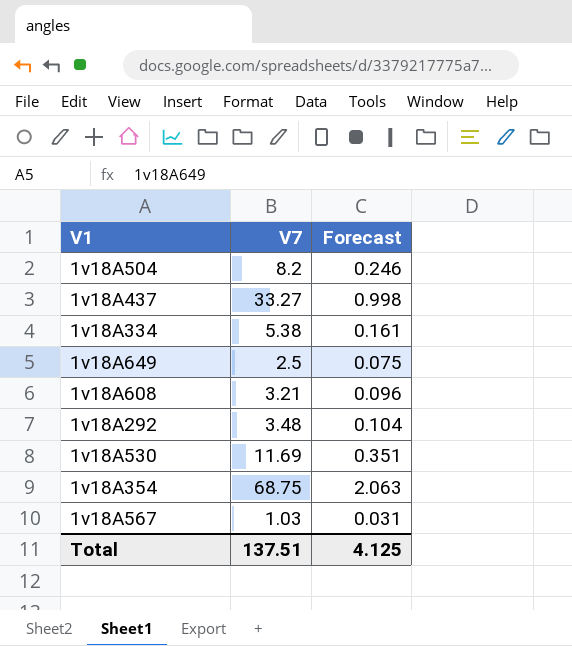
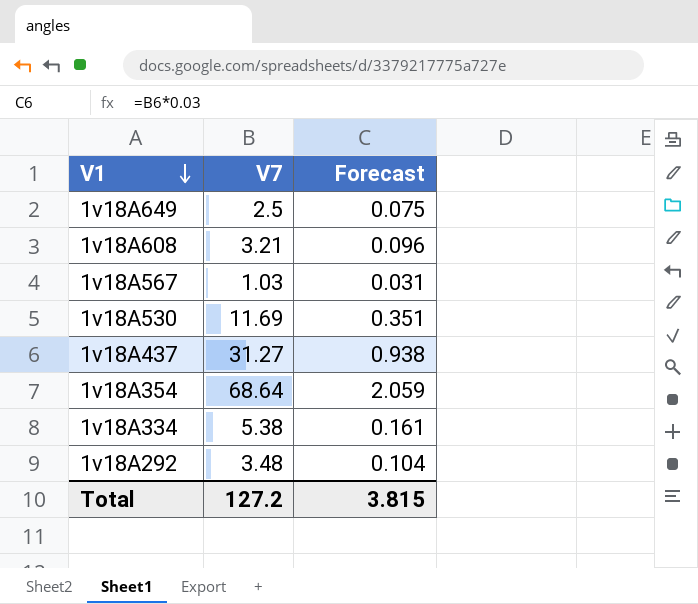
row order: none -> V1 descending
row 1v18A504: 8.2 | 0.246 -> none
1v18A437 | V7: 33.27 -> 31.27
1v18A437 | Forecast: 0.998 -> 0.938
1v18A354 | V7: 68.75 -> 68.64
1v18A354 | Forecast: 2.063 -> 2.059
Total | V7: 137.51 -> 127.2
Total | Forecast: 4.125 -> 3.815

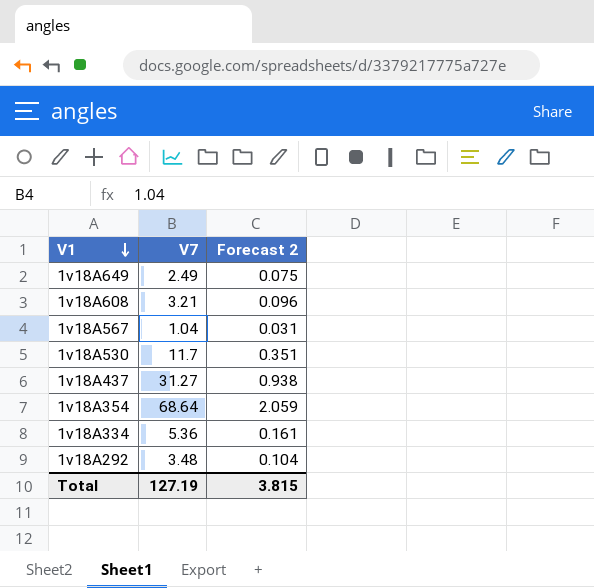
column name: Forecast -> Forecast 2
1v18A649 | V7: 2.5 -> 2.49
1v18A567 | V7: 1.03 -> 1.04
1v18A530 | V7: 11.69 -> 11.7
1v18A334 | V7: 5.38 -> 5.36
Total | V7: 127.2 -> 127.19

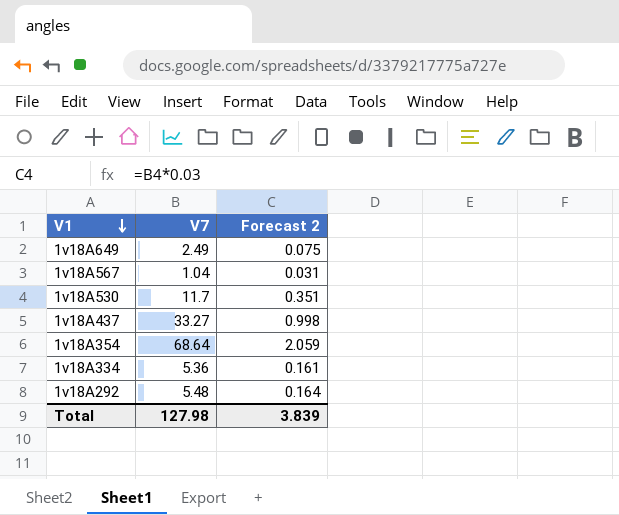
row 1v18A608: 3.21 | 0.096 -> none
1v18A437 | V7: 31.27 -> 33.27
1v18A437 | Forecast 2: 0.938 -> 0.998
1v18A292 | V7: 3.48 -> 5.48
1v18A292 | Forecast 2: 0.104 -> 0.164
Total | V7: 127.19 -> 127.98
Total | Forecast 2: 3.815 -> 3.839

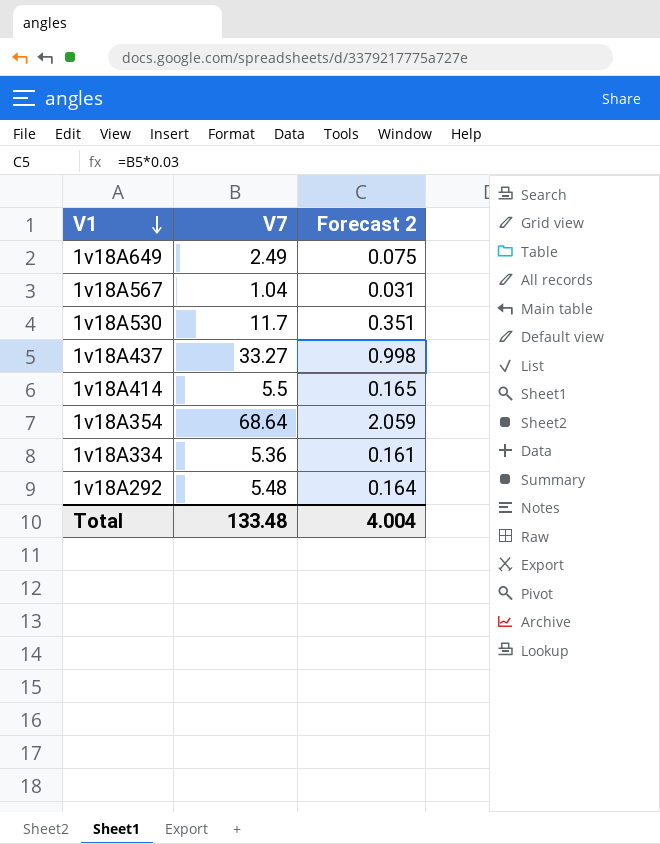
row 1v18A414: none -> 5.5 | 0.165
Total | V7: 127.98 -> 133.48
Total | Forecast 2: 3.839 -> 4.004

